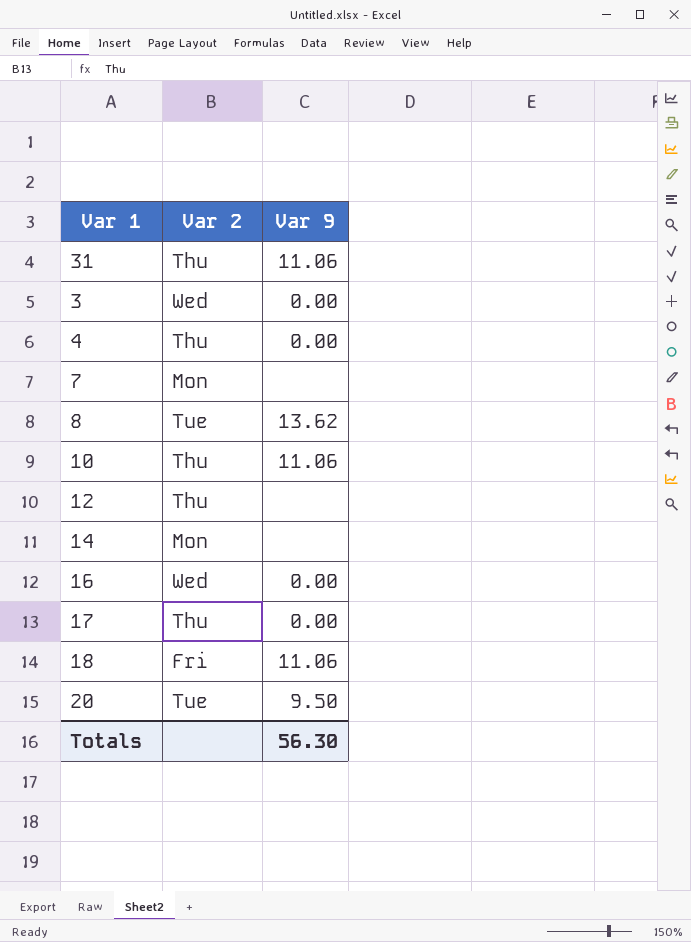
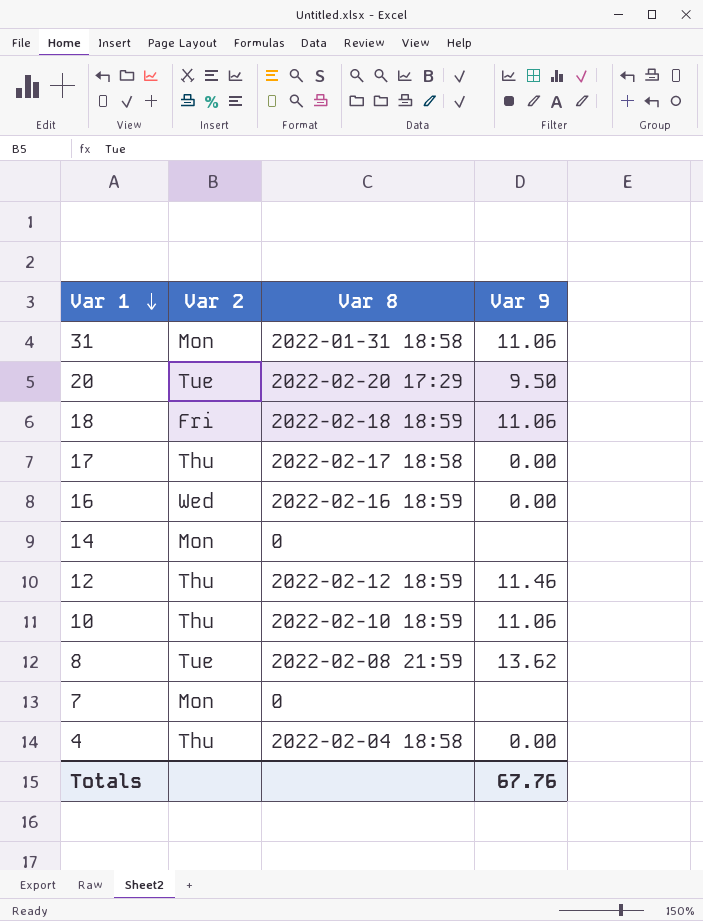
row order: none -> Var 1 descending
column Var 8 | position: none -> 3
row 3: Wed | 0.00 -> none
31 | Var 2: Thu -> Mon
12 | Var 9: none -> 11.46
Totals | Var 9: 56.30 -> 67.76

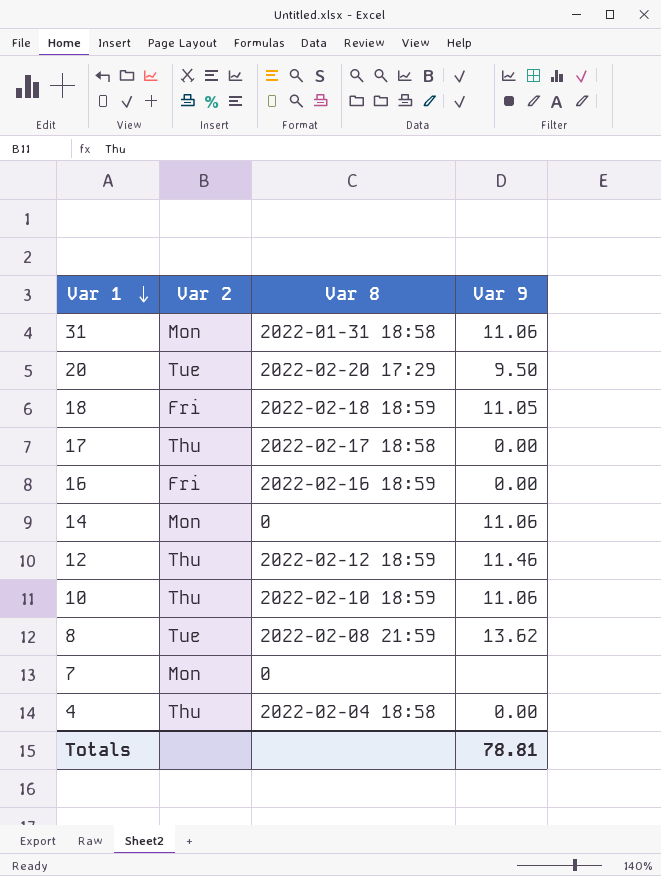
18 | Var 9: 11.06 -> 11.05
16 | Var 2: Wed -> Fri
14 | Var 9: none -> 11.06
Totals | Var 9: 67.76 -> 78.81

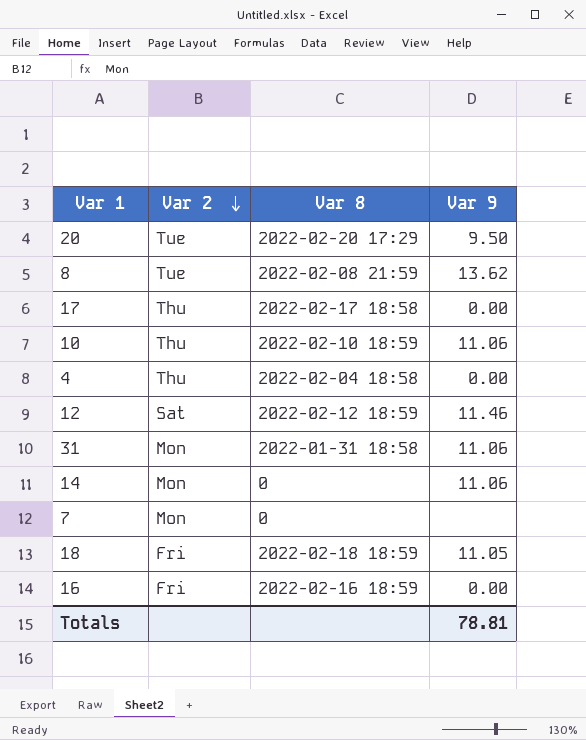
row order: Var 1 descending -> Var 2 descending
12 | Var 2: Thu -> Sat

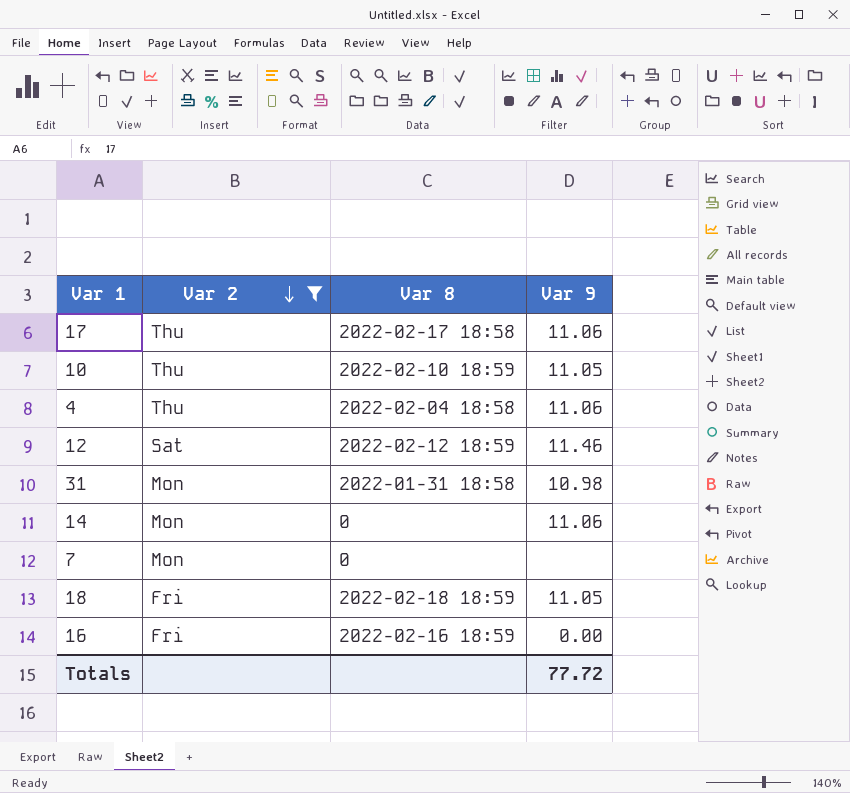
filter: none -> Var 2 != Tue
17 | Var 9: 0.00 -> 11.06
10 | Var 9: 11.06 -> 11.05
4 | Var 9: 0.00 -> 11.06
31 | Var 9: 11.06 -> 10.98
Totals | Var 9: 78.81 -> 77.72

